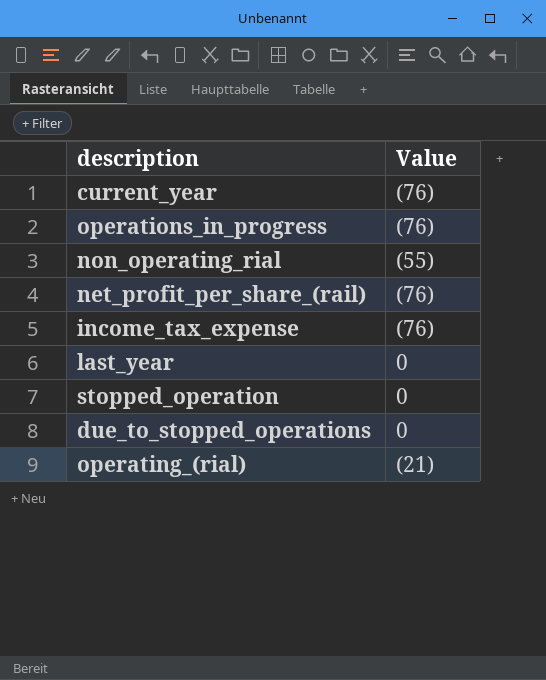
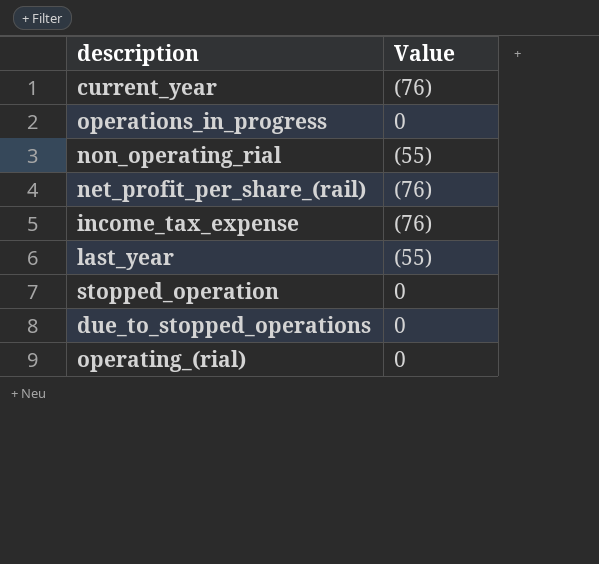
operations_in_progress | Value: (76) -> 0
last_year | Value: 0 -> (55)
operating_(rial) | Value: (21) -> 0

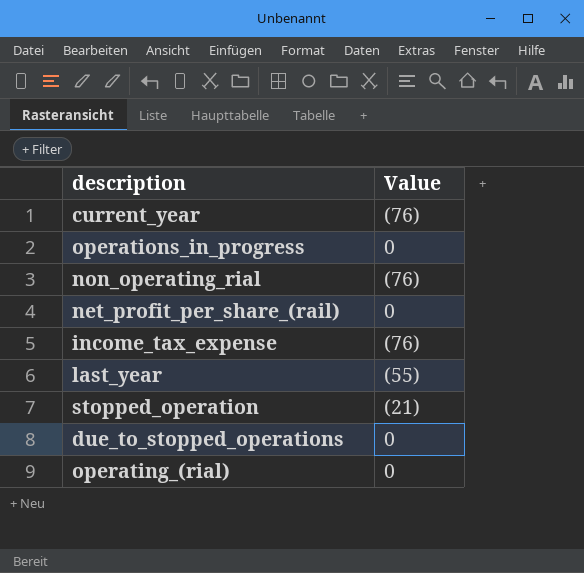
non_operating_rial | Value: (55) -> (76)
net_profit_per_share_(rail) | Value: (76) -> 0
stopped_operation | Value: 0 -> (21)

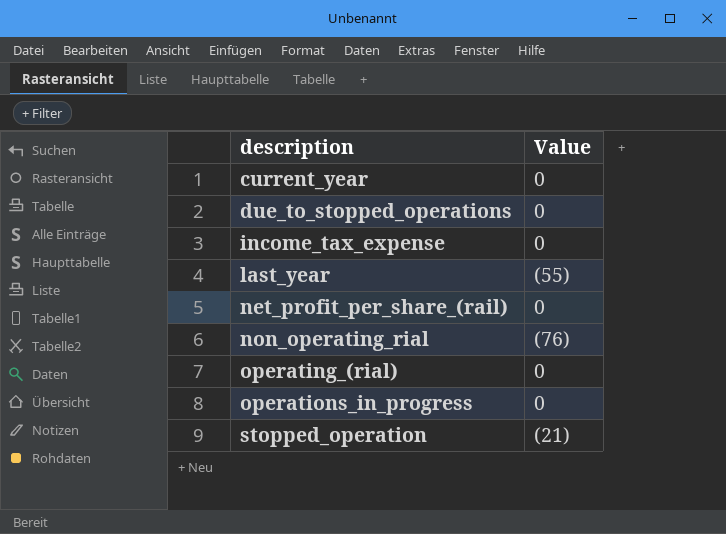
row order: none -> description ascending
current_year | Value: (76) -> 0
income_tax_expense | Value: (76) -> 0

